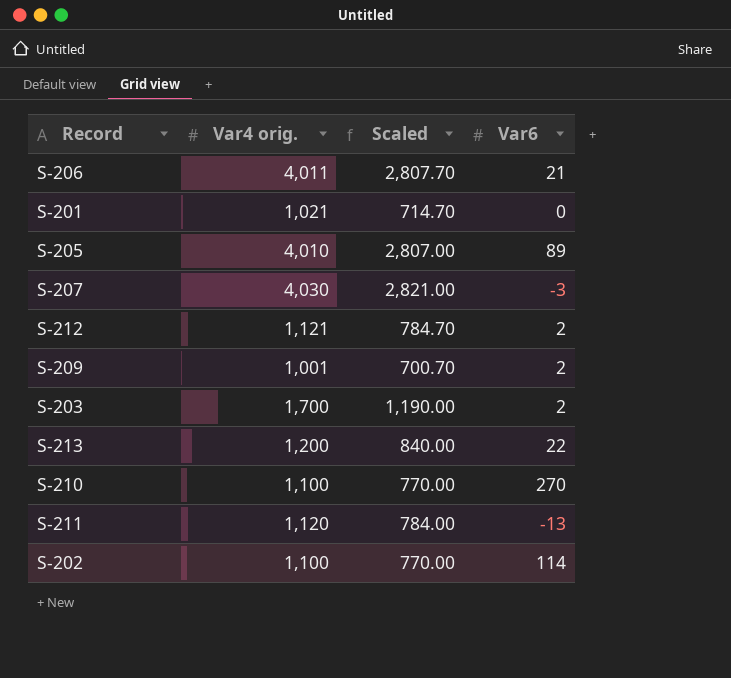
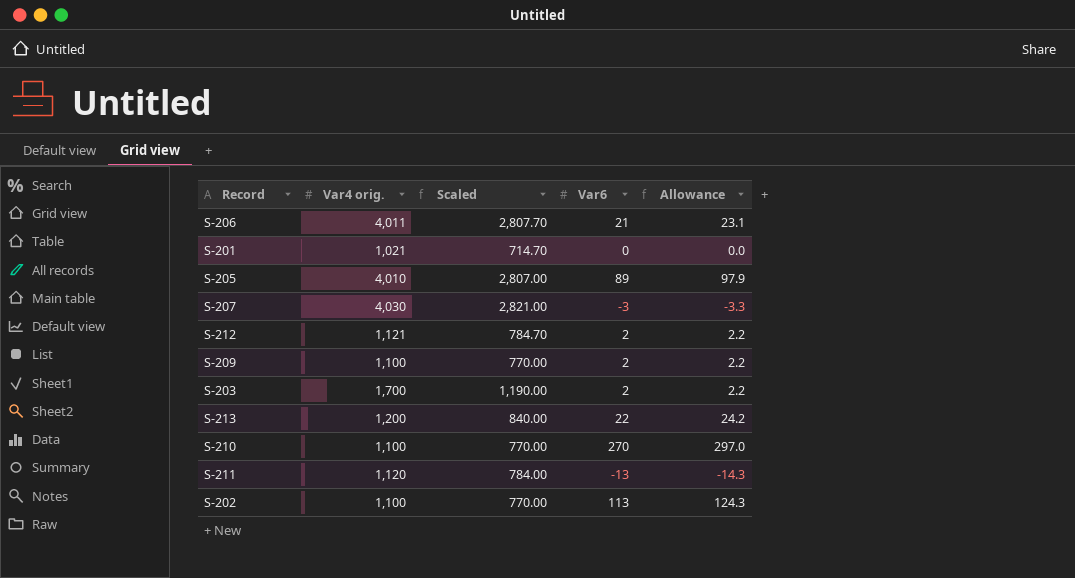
column Allowance | formula: none -> [Var6] * 1.1
S-209 | Var4 orig.: 1,001 -> 1,100
S-209 | Scaled: 700.70 -> 770.00
S-202 | Var6: 114 -> 113

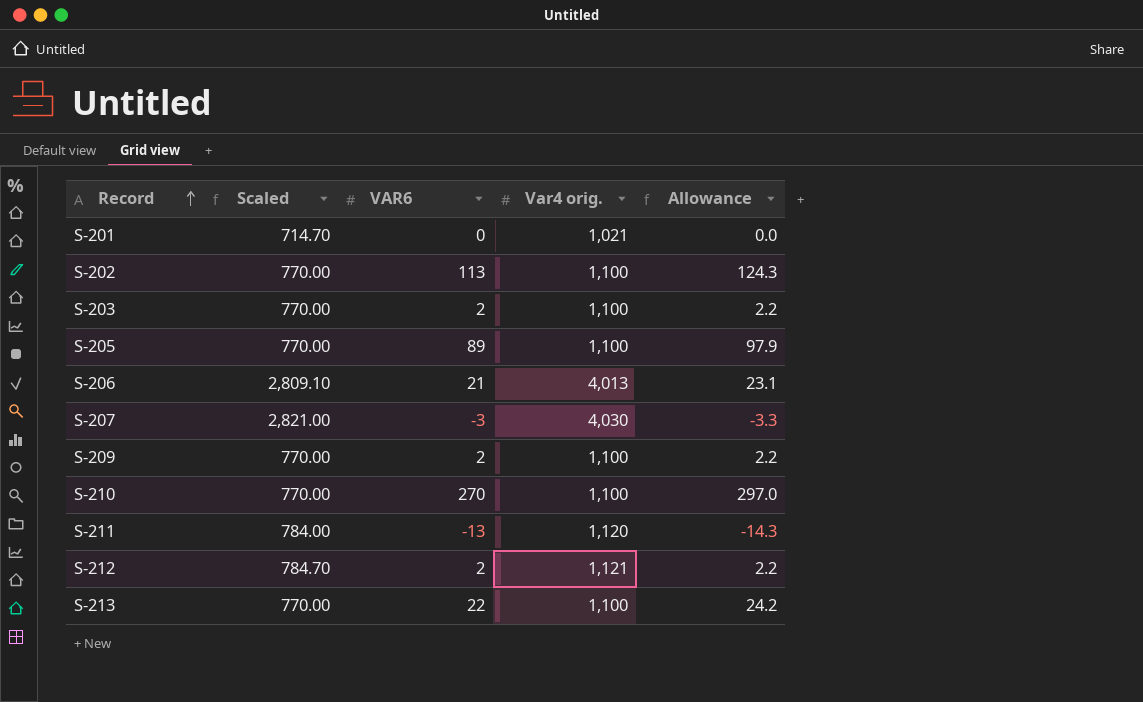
row order: none -> Record ascending
column name: Var6 -> VAR6
column Var4 orig. | position: 2 -> 4
S-203 | Scaled: 1,190.00 -> 770.00
S-203 | Var4 orig.: 1,700 -> 1,100
S-205 | Scaled: 2,807.00 -> 770.00
S-205 | Var4 orig.: 4,010 -> 1,100
S-206 | Scaled: 2,807.70 -> 2,809.10
S-206 | Var4 orig.: 4,011 -> 4,013
S-213 | Scaled: 840.00 -> 770.00
S-213 | Var4 orig.: 1,200 -> 1,100

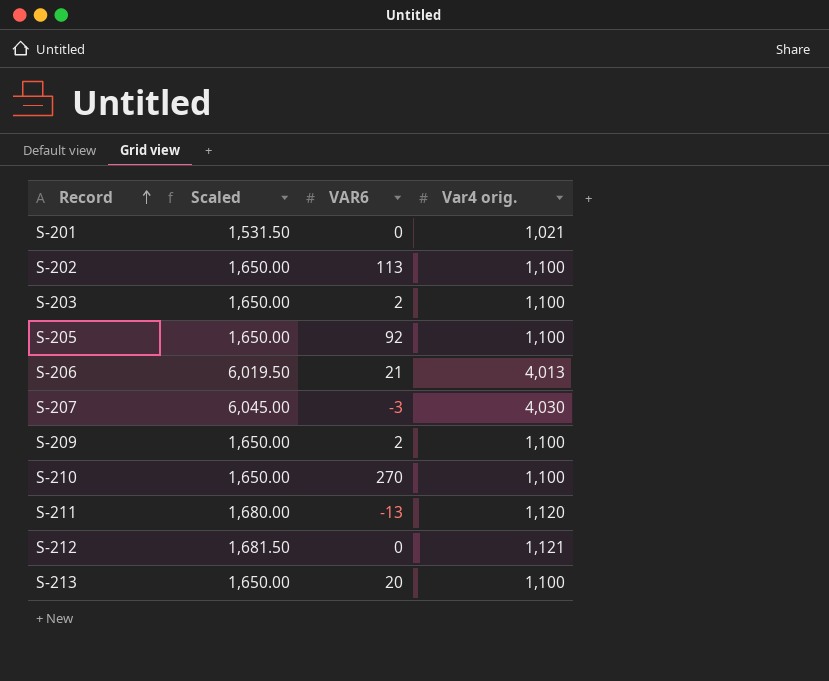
column Allowance | formula: [VAR6] * 1.1 -> none
column Scaled | formula: [Var4 orig.] * 0.7 -> [Var4 orig.] * 1.5
S-205 | VAR6: 89 -> 92
S-212 | VAR6: 2 -> 0
S-213 | VAR6: 22 -> 20

